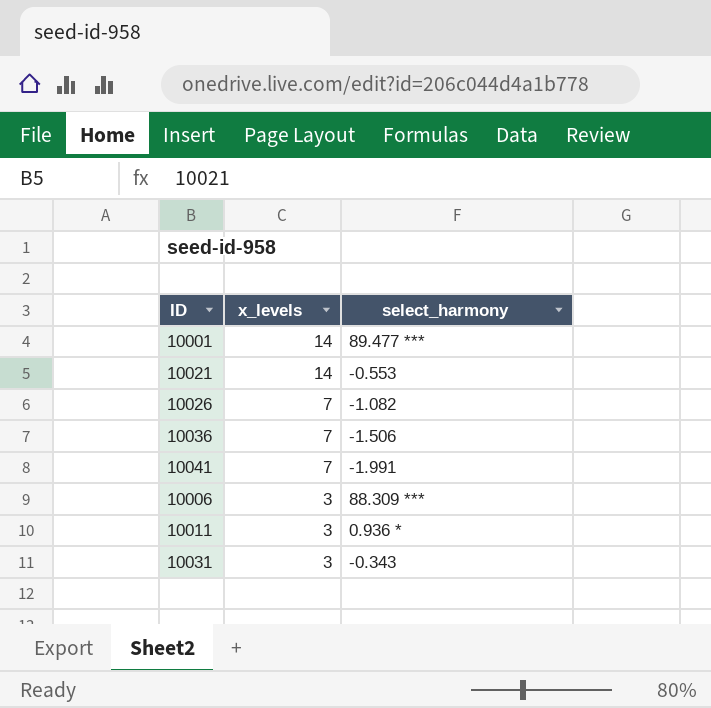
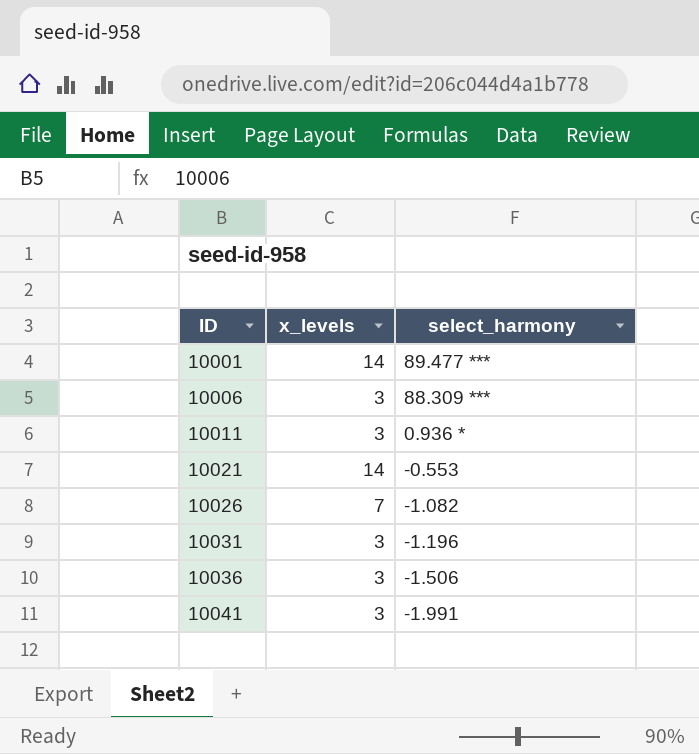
row order: x_levels descending -> ID ascending
10031 | select_harmony: -0.343 -> -1.196
10036 | x_levels: 7 -> 3
10041 | x_levels: 7 -> 3

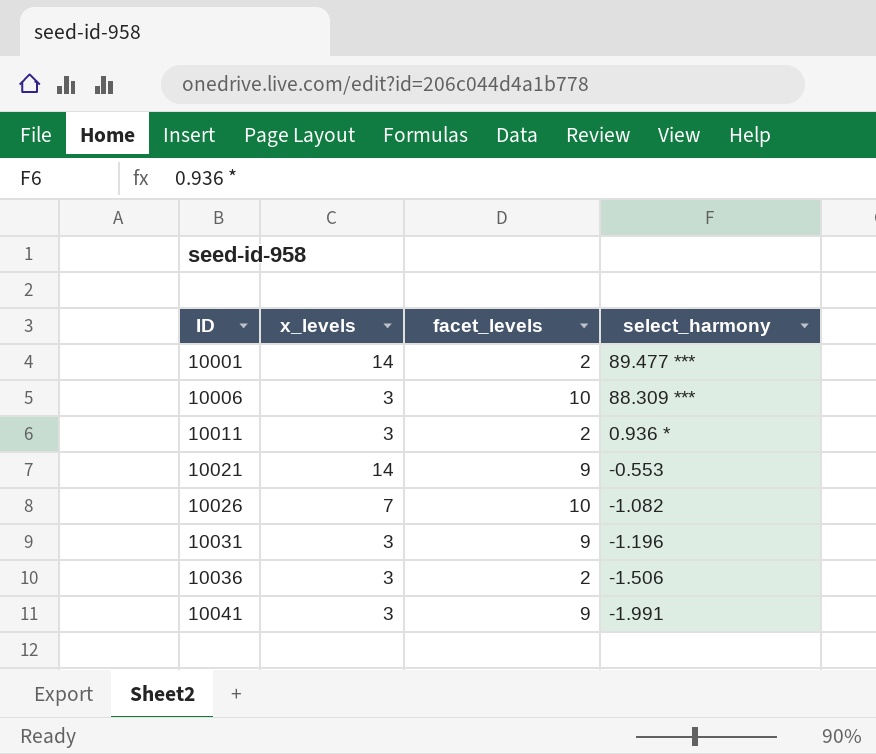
column facet_levels | position: none -> 3

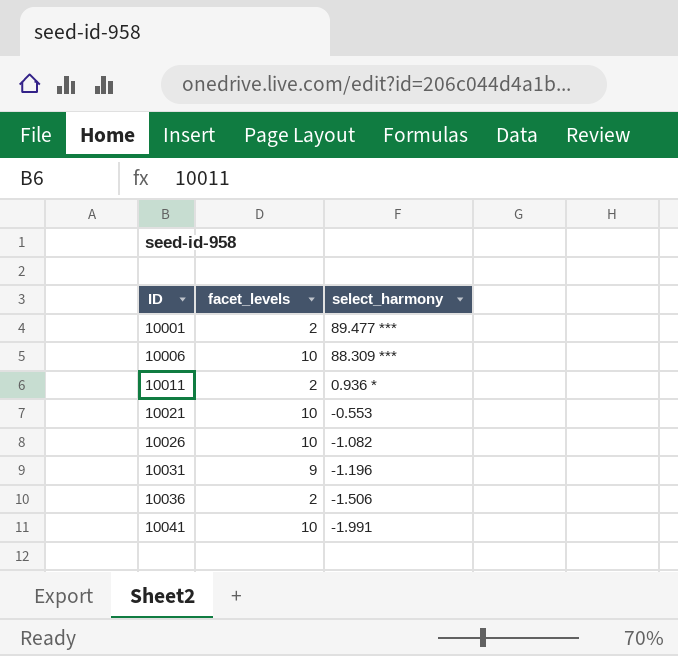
column x_levels | position: 2 -> none
10021 | facet_levels: 9 -> 10
10041 | facet_levels: 9 -> 10

